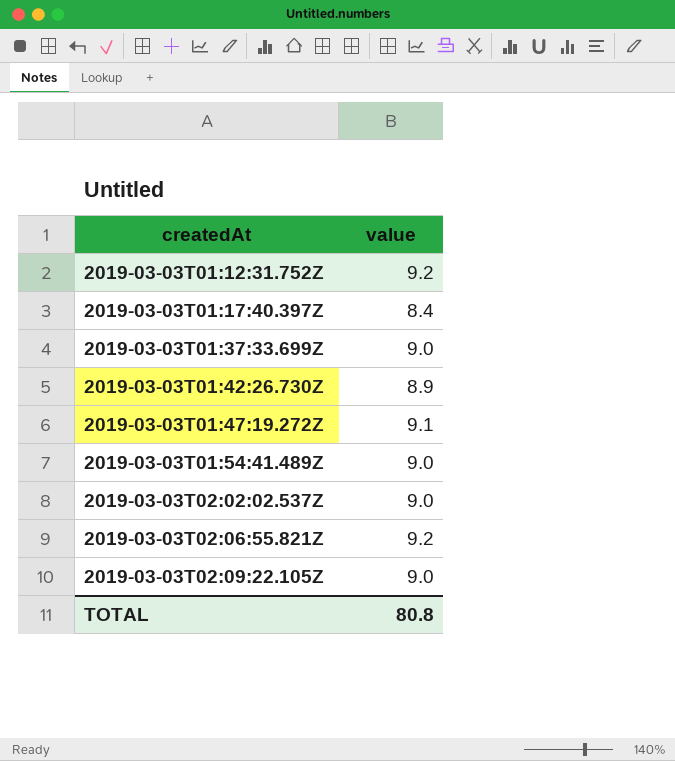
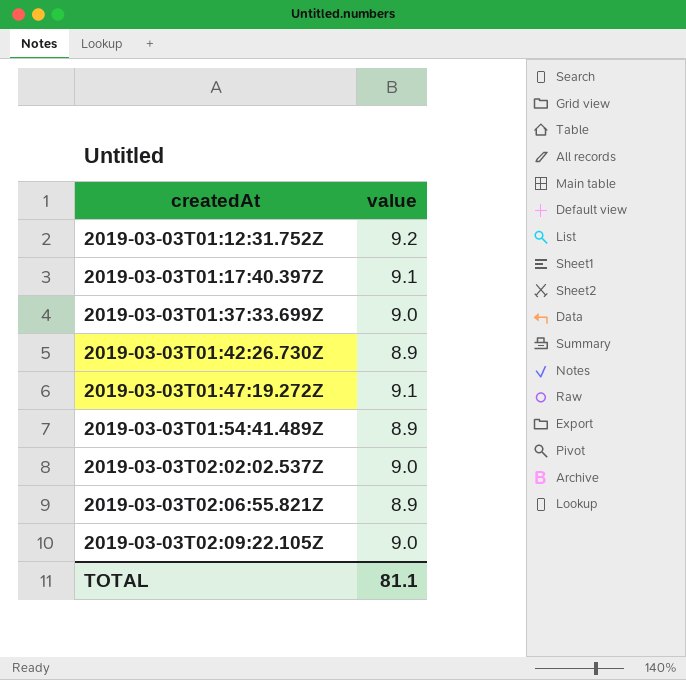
2019-03-03T01:17:40.397Z | value: 8.4 -> 9.1
2019-03-03T01:54:41.489Z | value: 9.0 -> 8.9
2019-03-03T02:06:55.821Z | value: 9.2 -> 8.9
TOTAL | value: 80.8 -> 81.1

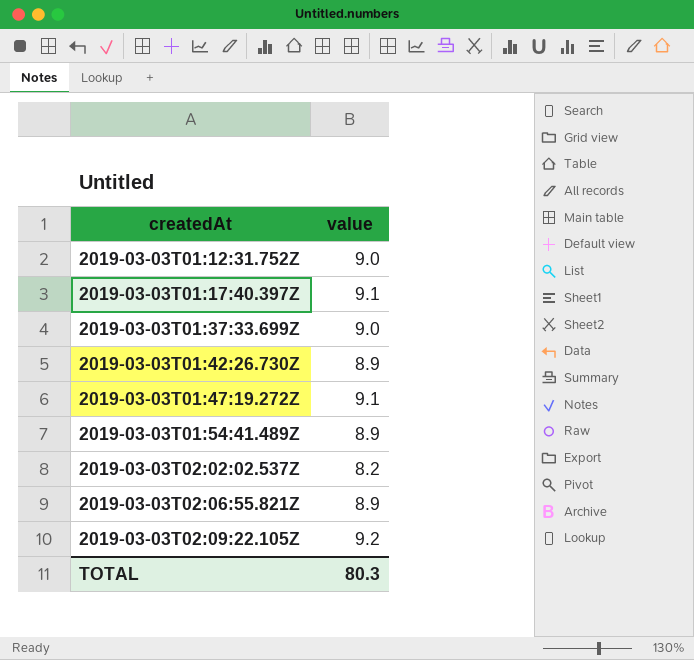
2019-03-03T01:12:31.752Z | value: 9.2 -> 9.0
2019-03-03T02:02:02.537Z | value: 9.0 -> 8.2
2019-03-03T02:09:22.105Z | value: 9.0 -> 9.2
TOTAL | value: 81.1 -> 80.3

